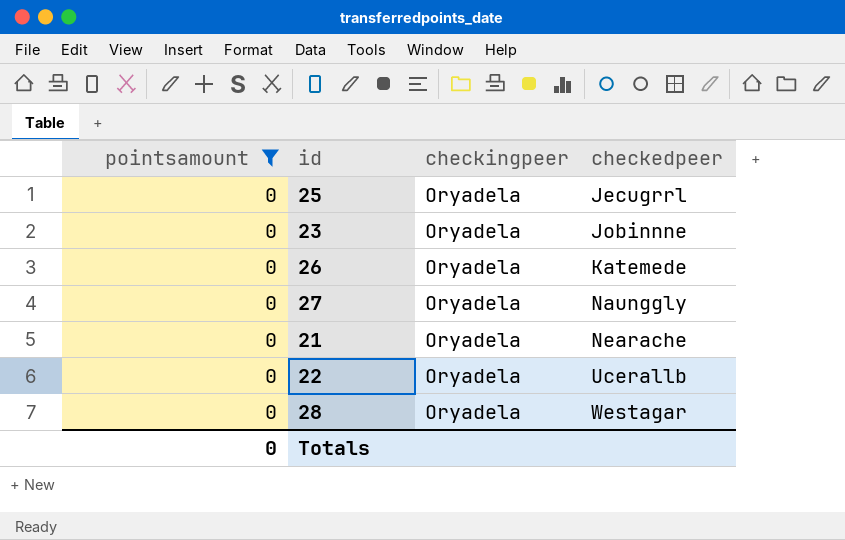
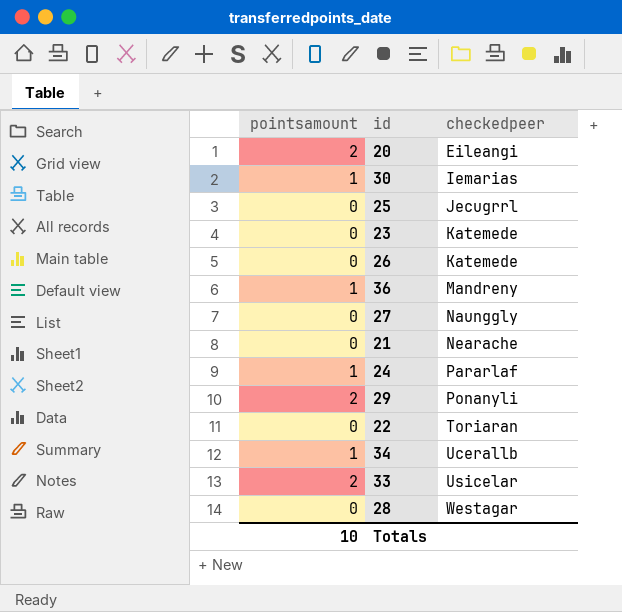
filter: pointsamount = 0 -> none
column checkingpeer | position: 3 -> none
23 | checkedpeer: Jobinnne -> Katemede
22 | checkedpeer: Ucerallb -> Toriaran
Totals | pointsamount: 0 -> 10

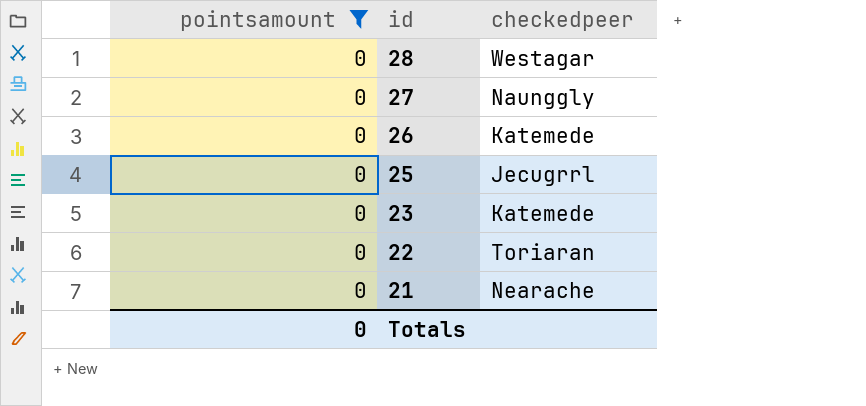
filter: none -> pointsamount = 0
row order: checkedpeer ascending -> id descending
Totals | pointsamount: 10 -> 0

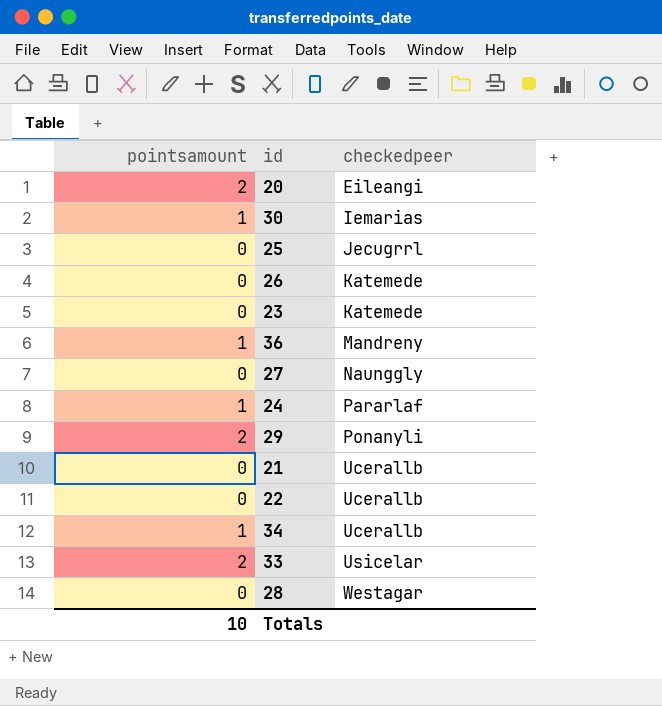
filter: pointsamount = 0 -> none
row order: id descending -> checkedpeer ascending
21 | checkedpeer: Nearache -> Ucerallb
22 | checkedpeer: Toriaran -> Ucerallb
Totals | pointsamount: 0 -> 10

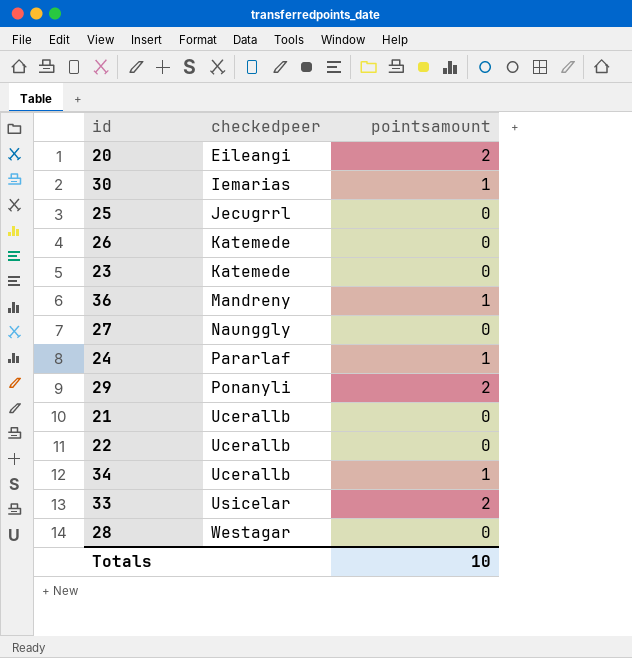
column pointsamount | position: 1 -> 3

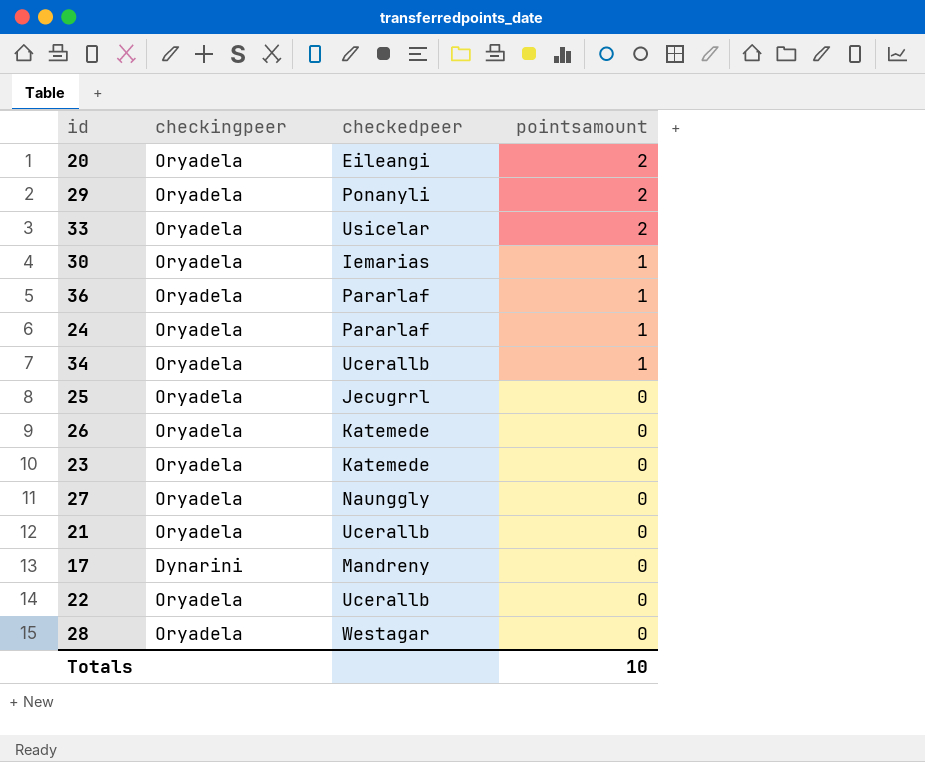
row order: checkedpeer ascending -> pointsamount descending
column checkingpeer | position: none -> 2
36 | checkedpeer: Mandreny -> Pararlaf
row 17: none -> Dynarini | Mandreny | 0

